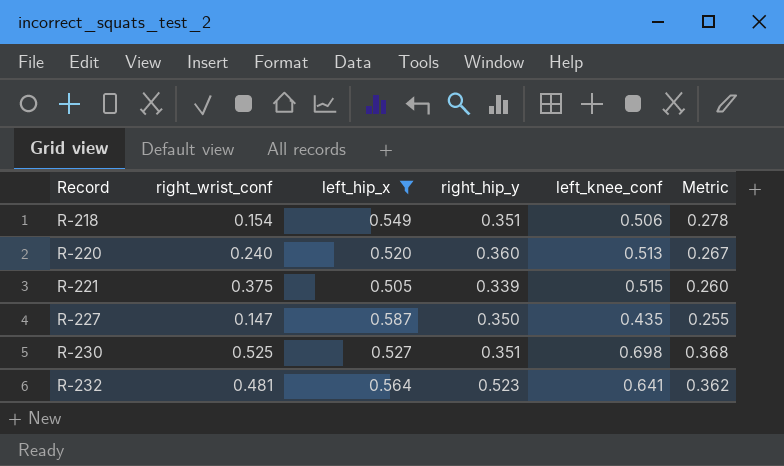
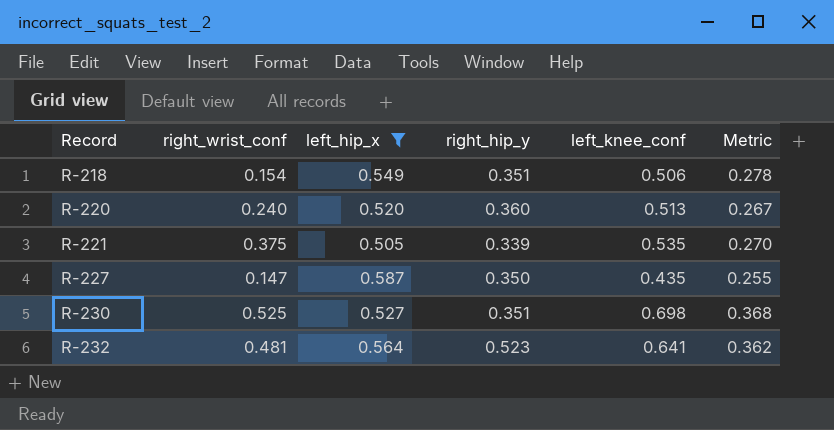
R-221 | left_knee_conf: 0.515 -> 0.535
R-221 | Metric: 0.260 -> 0.270

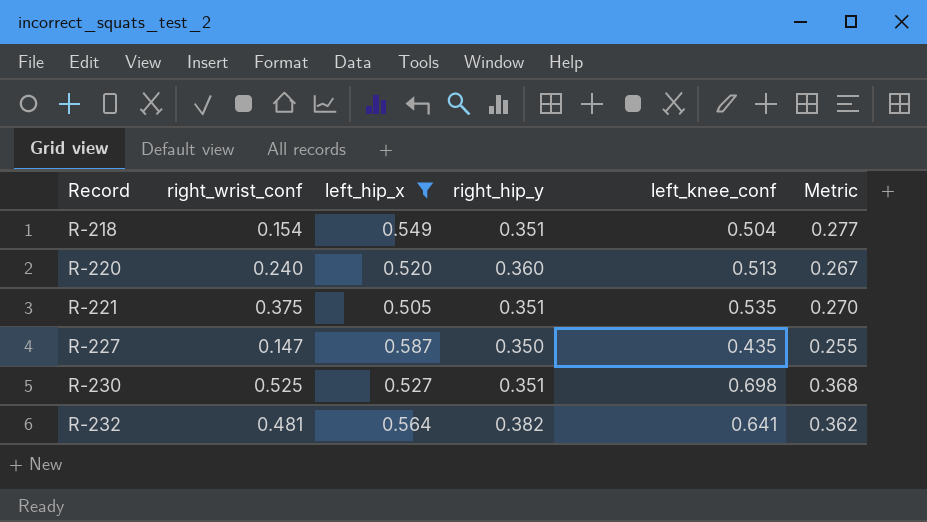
R-218 | left_knee_conf: 0.506 -> 0.504
R-218 | Metric: 0.278 -> 0.277
R-221 | right_hip_y: 0.339 -> 0.351
R-232 | right_hip_y: 0.523 -> 0.382

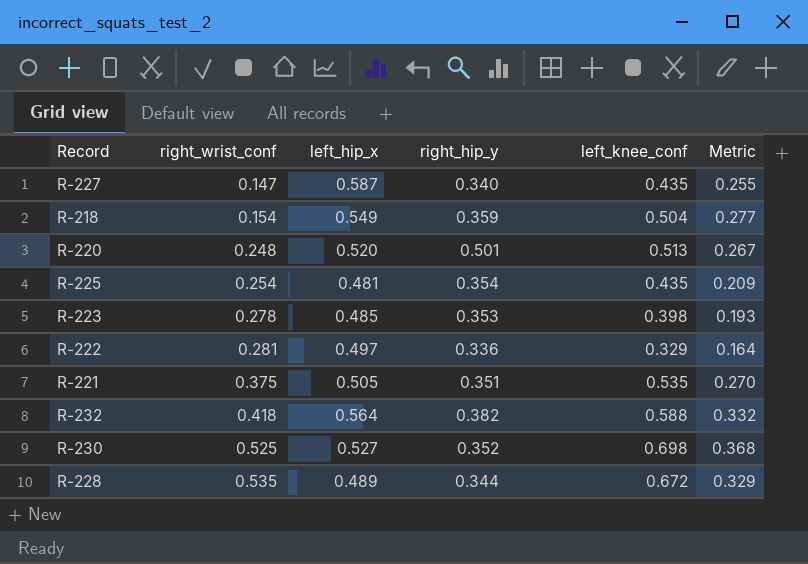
filter: left_hip_x >= 0.505 -> none
row order: Record ascending -> right_wrist_conf ascending
R-227 | right_hip_y: 0.350 -> 0.340
R-218 | right_hip_y: 0.351 -> 0.359
R-220 | right_wrist_conf: 0.240 -> 0.248
R-220 | right_hip_y: 0.360 -> 0.501
R-232 | right_wrist_conf: 0.481 -> 0.418
R-232 | left_knee_conf: 0.641 -> 0.588
R-232 | Metric: 0.362 -> 0.332
R-230 | right_hip_y: 0.351 -> 0.352

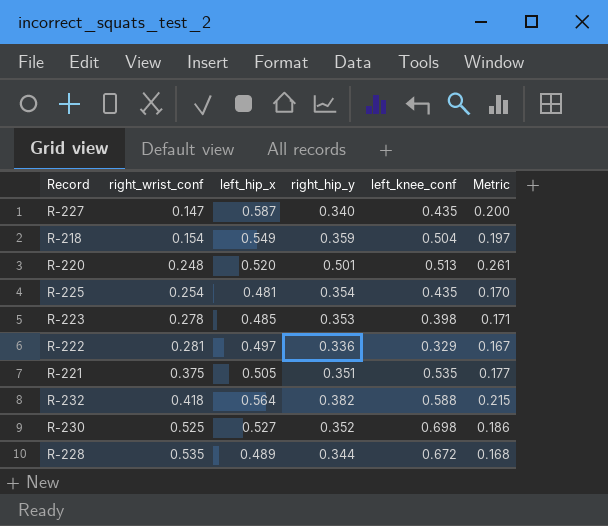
column Metric | formula: [left_hip_x] * [left_knee_conf] -> [left_hip_x] * [right_hip_y]

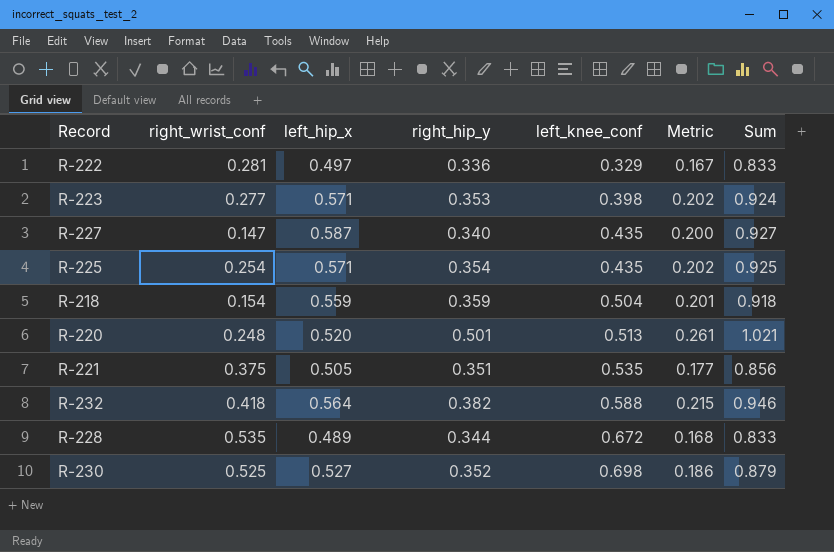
row order: right_wrist_conf ascending -> left_knee_conf ascending
column Sum | formula: none -> [left_hip_x] + [right_hip_y]
R-223 | right_wrist_conf: 0.278 -> 0.277
R-223 | left_hip_x: 0.485 -> 0.571
R-223 | Metric: 0.171 -> 0.202
R-225 | left_hip_x: 0.481 -> 0.571
R-225 | Metric: 0.170 -> 0.202
R-218 | left_hip_x: 0.549 -> 0.559
R-218 | Metric: 0.197 -> 0.201

